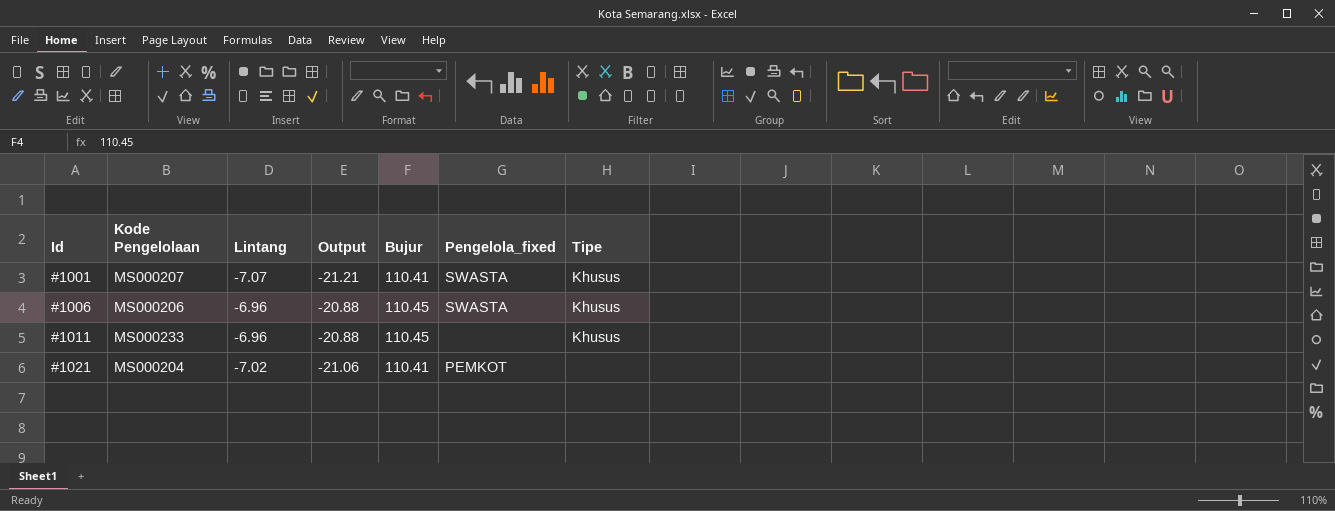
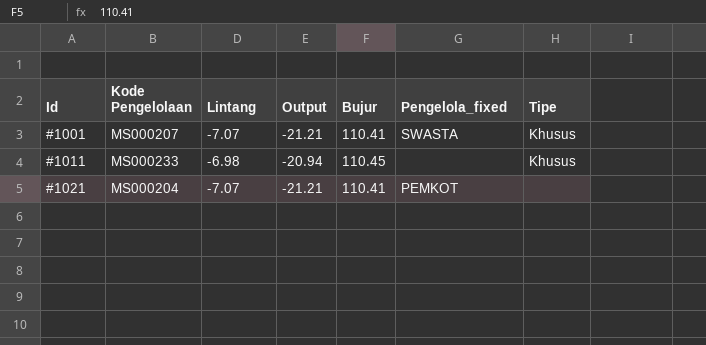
row #1006: MS000206 | -6.96 | -20.88 | 110.45 | SWASTA | Khusus -> none
#1011 | Lintang: -6.96 -> -6.98
#1011 | Output: -20.88 -> -20.94
#1021 | Lintang: -7.02 -> -7.07
#1021 | Output: -21.06 -> -21.21

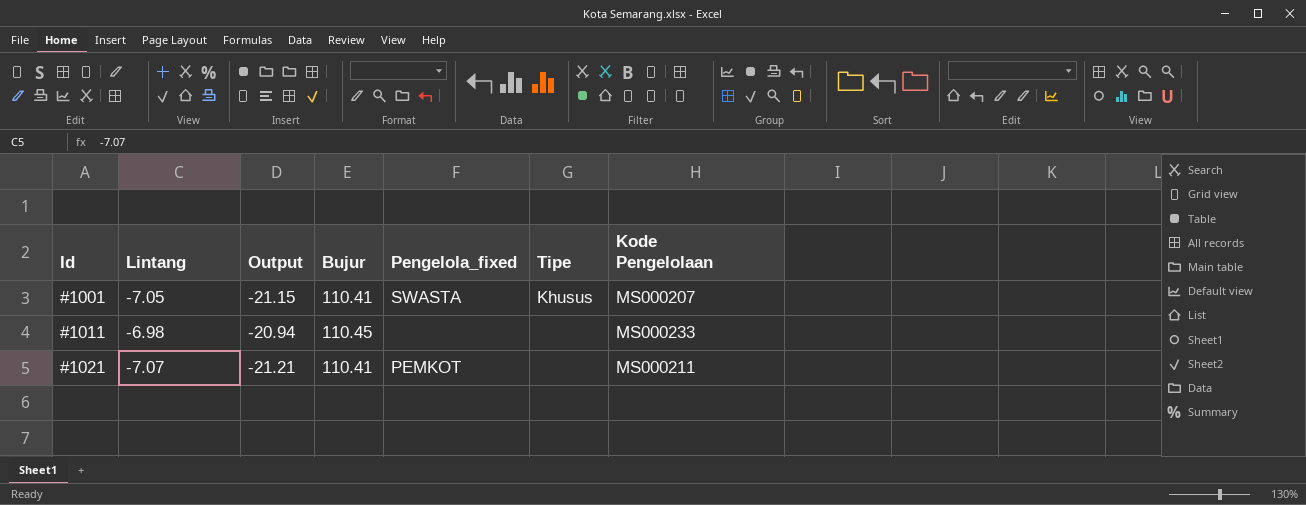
column Kode Pengelolaan | position: 2 -> 7
#1001 | Lintang: -7.07 -> -7.05
#1001 | Output: -21.21 -> -21.15
#1011 | Tipe: Khusus -> none
#1021 | Kode Pengelolaan: MS000204 -> MS000211

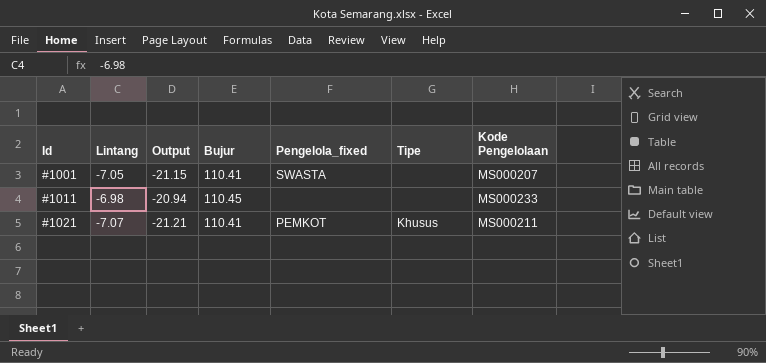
#1001 | Tipe: Khusus -> none
#1021 | Tipe: none -> Khusus

